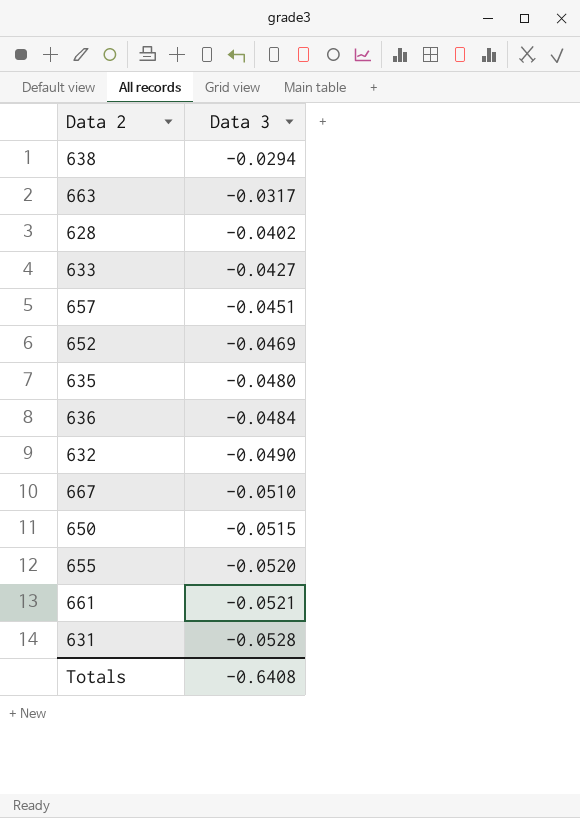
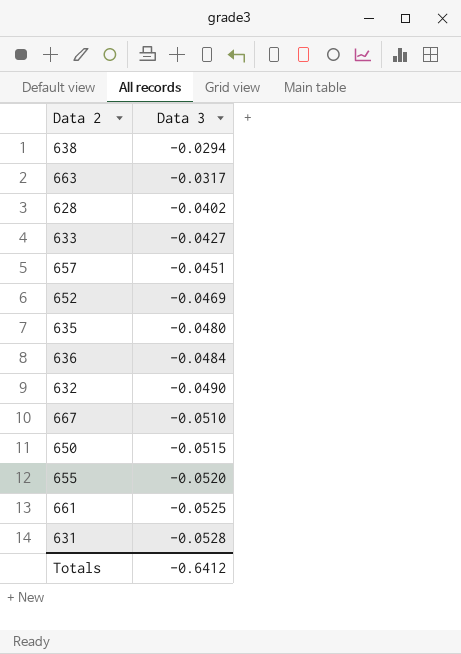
661 | Data 3: -0.0521 -> -0.0525
Totals | Data 3: -0.6408 -> -0.6412

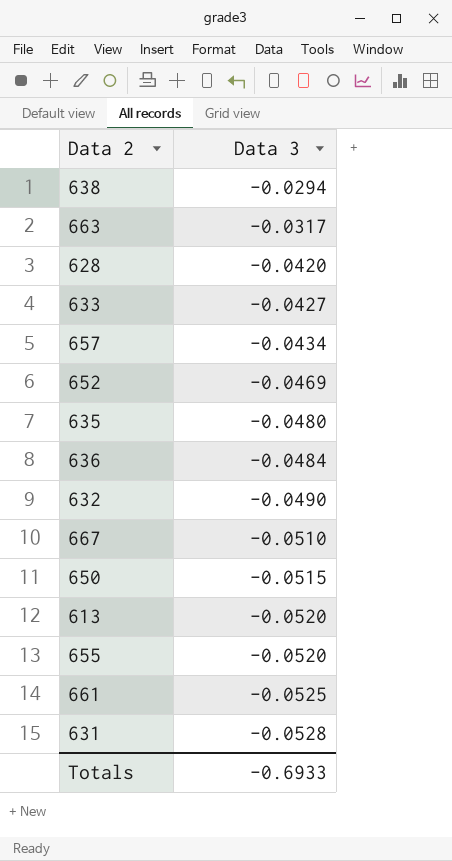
628 | Data 3: -0.0402 -> -0.0420
657 | Data 3: -0.0451 -> -0.0434
row 613: none -> -0.0520
Totals | Data 3: -0.6412 -> -0.6933

